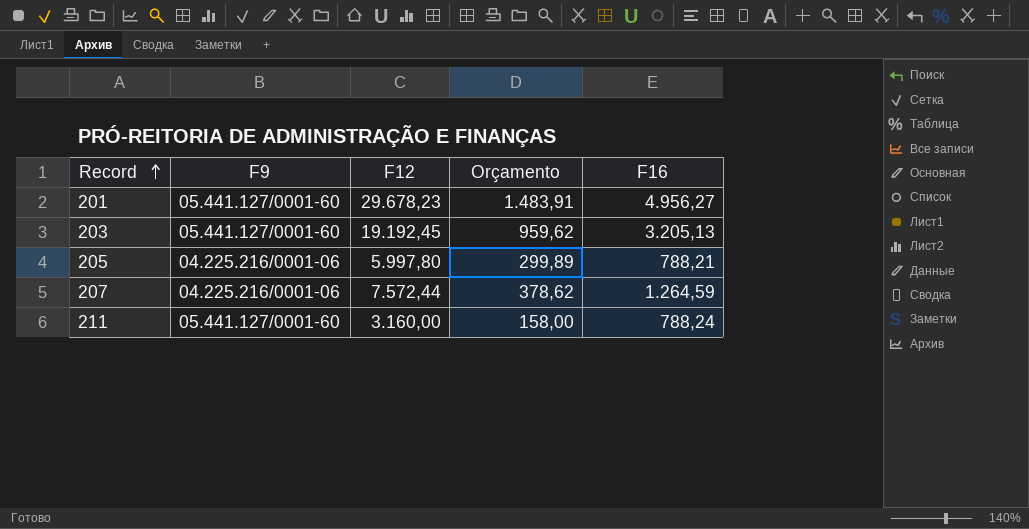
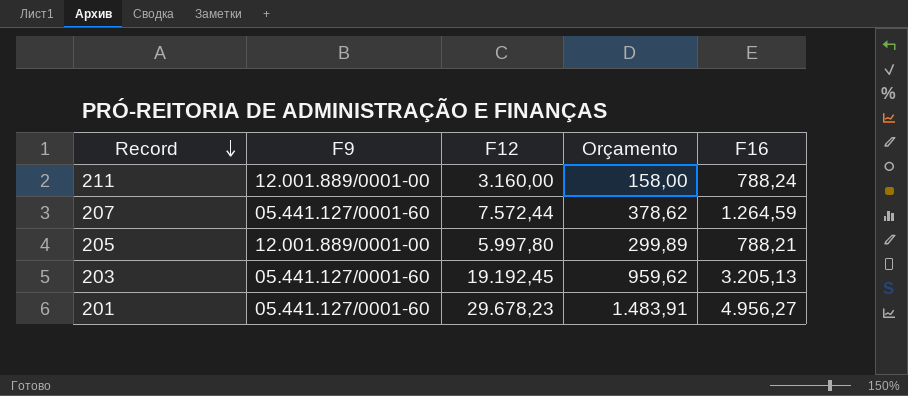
row order: Record ascending -> Record descending
211 | F9: 05.441.127/0001-60 -> 12.001.889/0001-00
207 | F9: 04.225.216/0001-06 -> 05.441.127/0001-60
205 | F9: 04.225.216/0001-06 -> 12.001.889/0001-00

